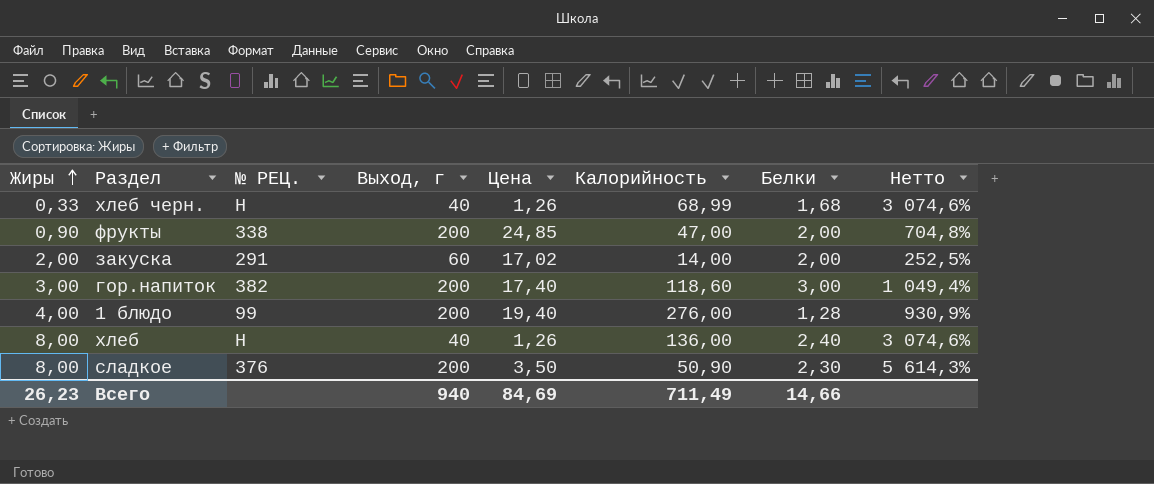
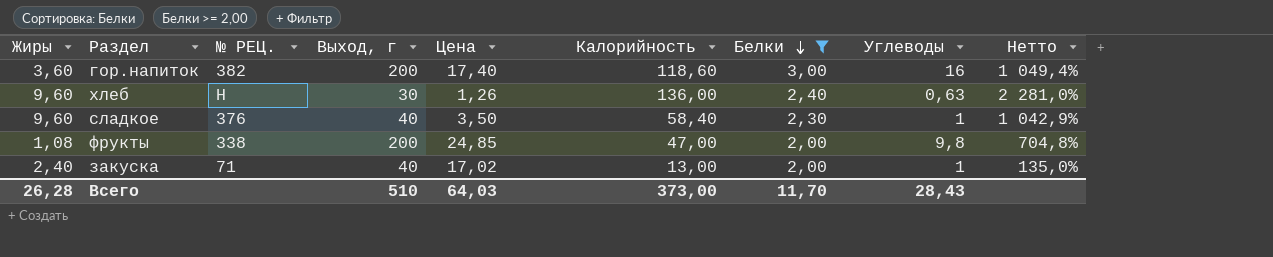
filter: none -> Белки >= 2,00
row order: Жиры ascending -> Белки descending
column Углеводы | position: none -> 8
гор.напиток | Жиры: 3,00 -> 3,60
хлеб | Жиры: 8,00 -> 9,60
хлеб | Выход, г: 40 -> 30
хлеб | Нетто: 3 074,6% -> 2 281,0%
сладкое | Жиры: 8,00 -> 9,60
сладкое | Выход, г: 200 -> 40
сладкое | Калорийность: 50,90 -> 58,40
сладкое | Нетто: 5 614,3% -> 1 042,9%
фрукты | Жиры: 0,90 -> 1,08
закуска | Жиры: 2,00 -> 2,40
закуска | № РЕЦ.: 291 -> 71
закуска | Выход, г: 60 -> 40
закуска | Калорийность: 14,00 -> 13,00
закуска | Нетто: 252,5% -> 135,0%
Всего | Жиры: 26,23 -> 26,28
Всего | Выход, г: 940 -> 510
Всего | Цена: 84,69 -> 64,03
Всего | Калорийность: 711,49 -> 373,00
Всего | Белки: 14,66 -> 11,70

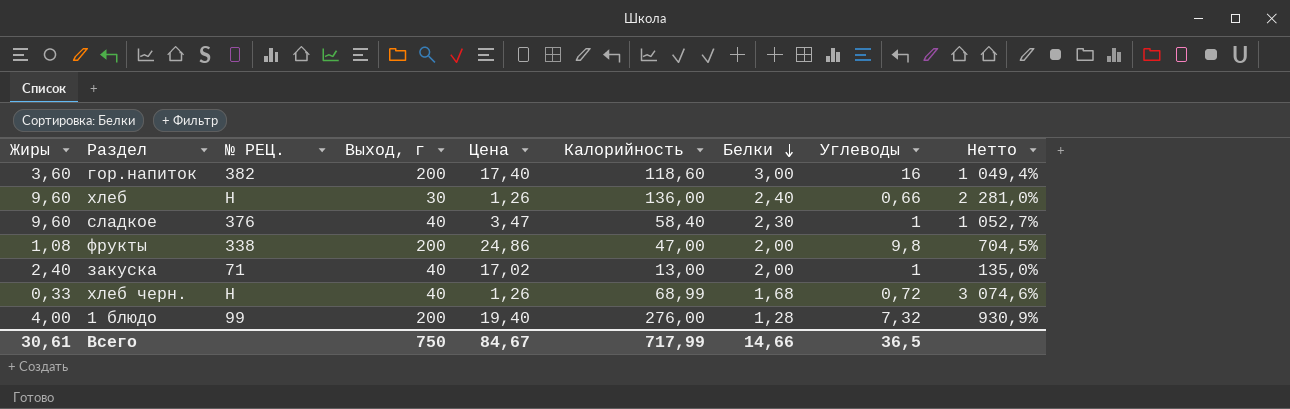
filter: Белки >= 2,00 -> none
хлеб | Углеводы: 0,63 -> 0,66
сладкое | Цена: 3,50 -> 3,47
сладкое | Нетто: 1 042,9% -> 1 052,7%
фрукты | Цена: 24,85 -> 24,86
фрукты | Нетто: 704,8% -> 704,5%
Всего | Жиры: 26,28 -> 30,61
Всего | Выход, г: 510 -> 750
Всего | Цена: 64,03 -> 84,67
Всего | Калорийность: 373,00 -> 717,99
Всего | Белки: 11,70 -> 14,66
Всего | Углеводы: 28,43 -> 36,5

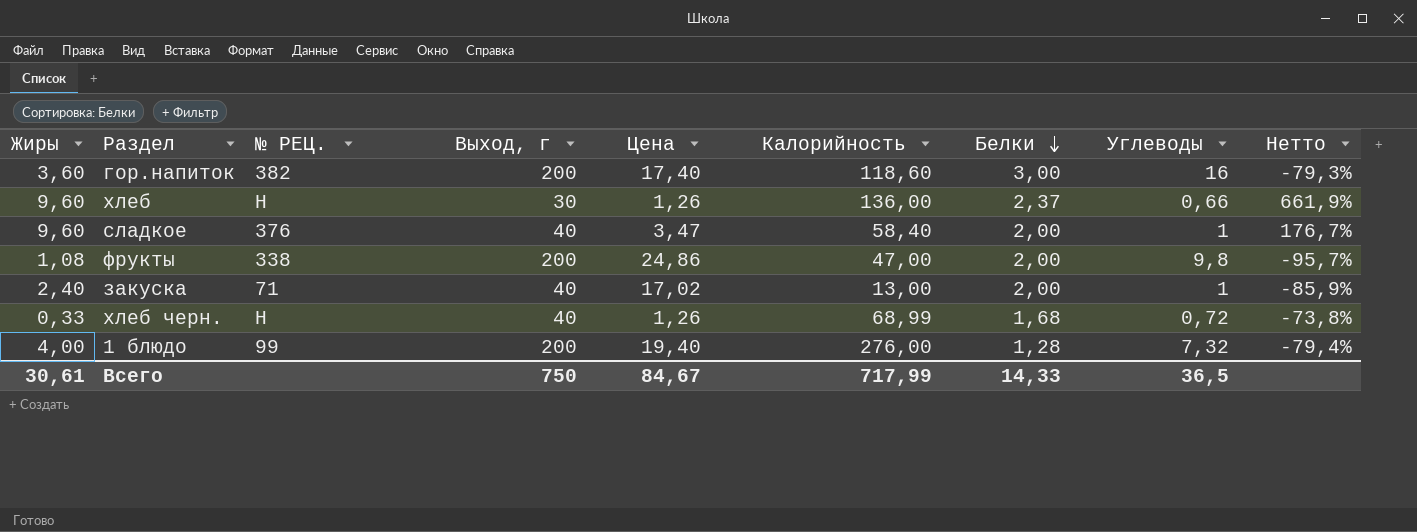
column Нетто | formula: ([Выход, г] - [Цена]) / [Цена] -> ([Жиры] - [Цена]) / [Цена]
хлеб | Белки: 2,40 -> 2,37
сладкое | Белки: 2,30 -> 2,00
Всего | Белки: 14,66 -> 14,33

